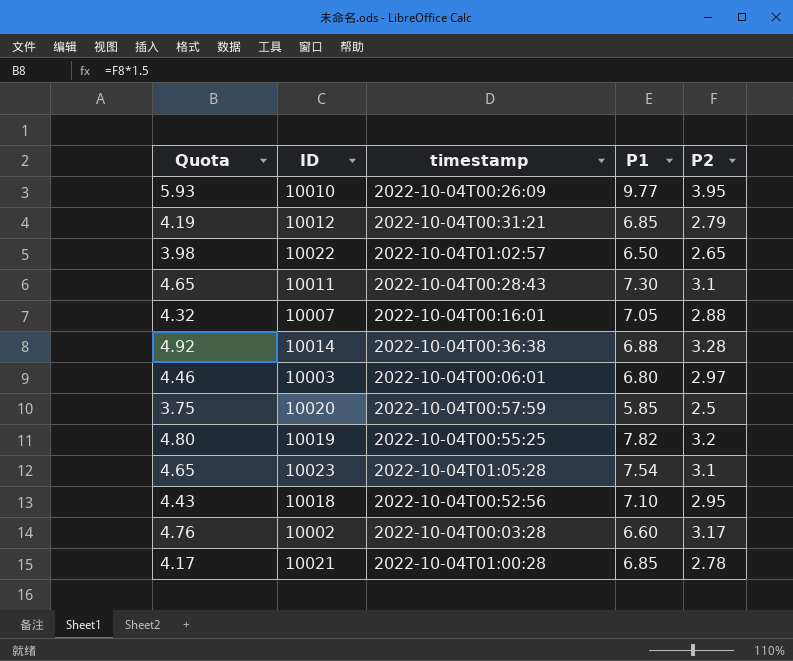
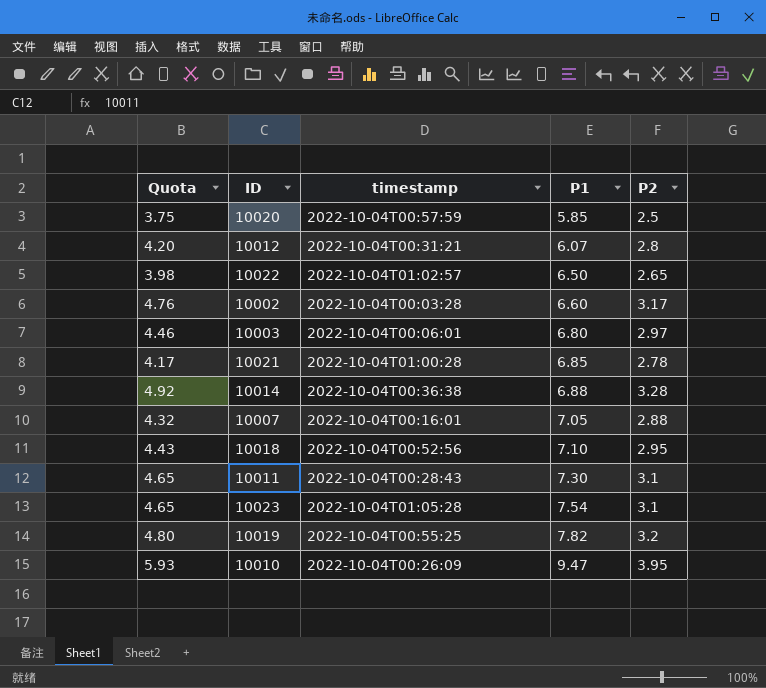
row order: none -> P1 ascending
10012 | Quota: 4.19 -> 4.20
10012 | P1: 6.85 -> 6.07
10012 | P2: 2.79 -> 2.8
10010 | P1: 9.77 -> 9.47

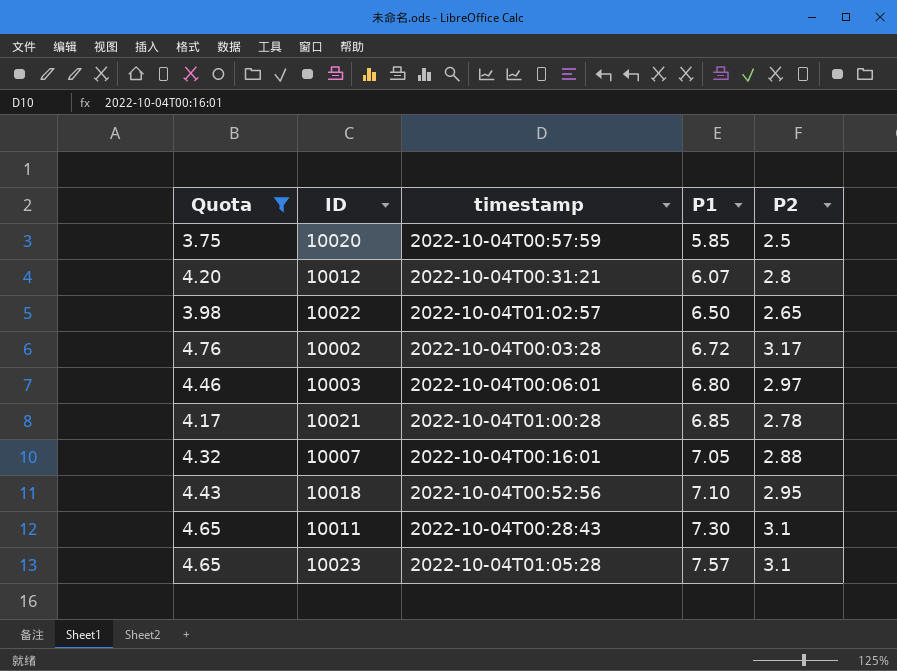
filter: none -> Quota <= 4.76
10002 | P1: 6.60 -> 6.72
10023 | P1: 7.54 -> 7.57

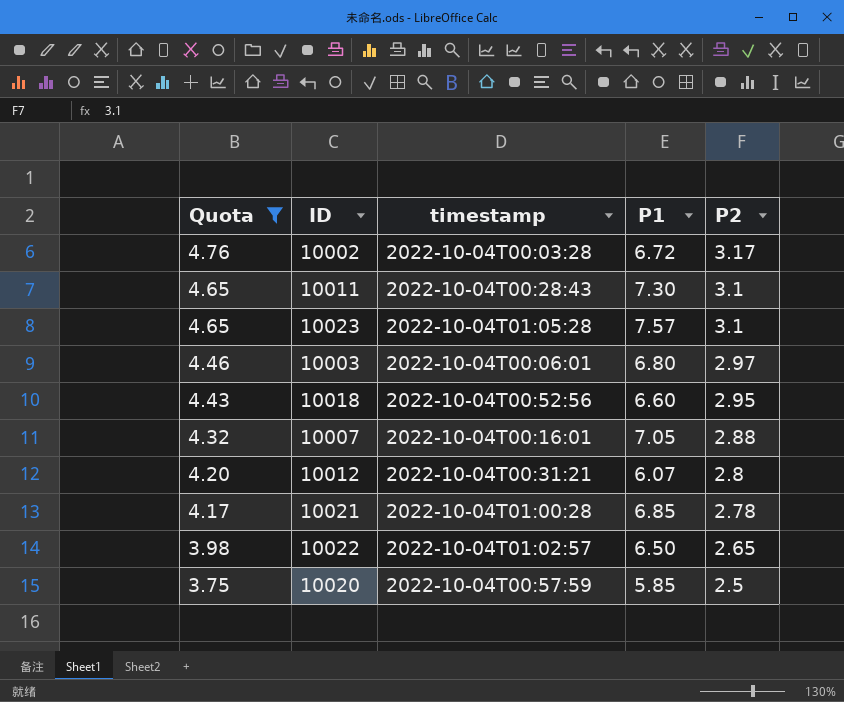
row order: P1 ascending -> Quota descending
10018 | P1: 7.10 -> 6.60

